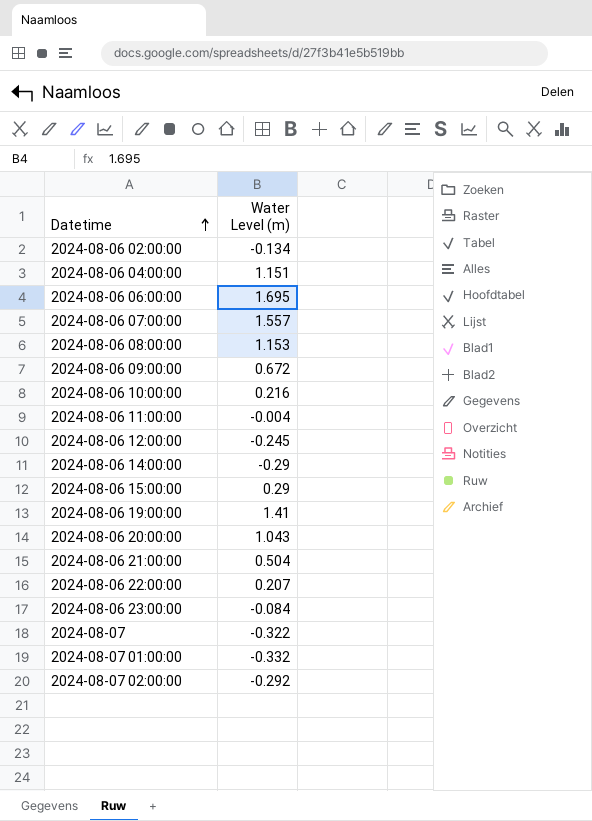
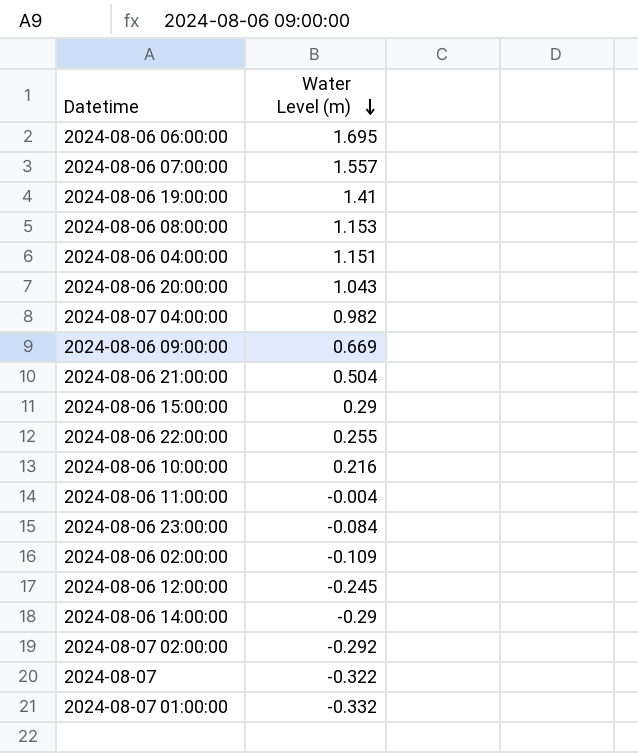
row order: Datetime ascending -> Water Level (m) descending
row 2024-08-07 04:00:00: none -> 0.982
2024-08-06 09:00:00 | Water Level (m): 0.672 -> 0.669
2024-08-06 22:00:00 | Water Level (m): 0.207 -> 0.255
2024-08-06 02:00:00 | Water Level (m): -0.134 -> -0.109

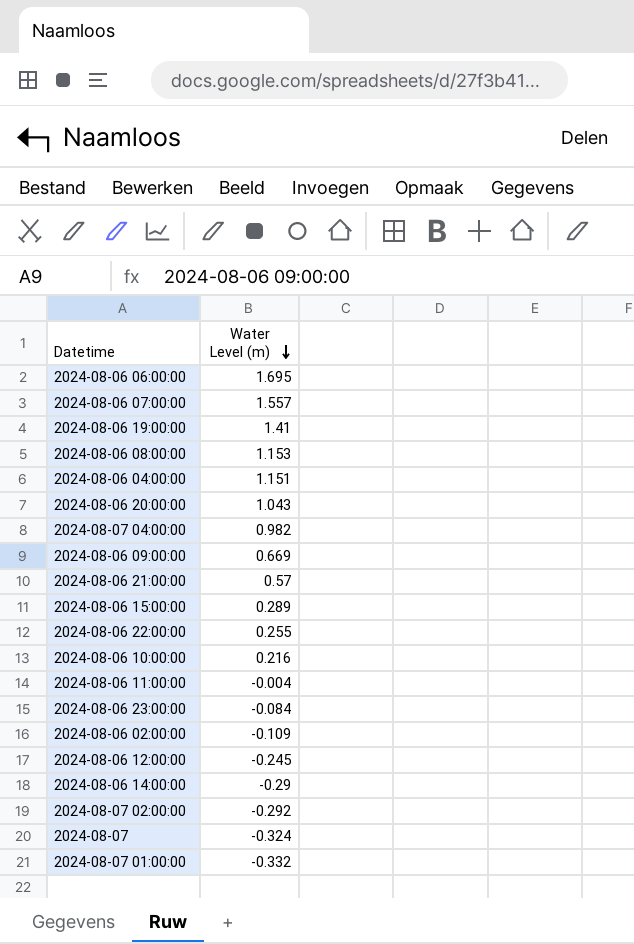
2024-08-06 21:00:00 | Water Level (m): 0.504 -> 0.57
2024-08-06 15:00:00 | Water Level (m): 0.29 -> 0.289
2024-08-07 | Water Level (m): -0.322 -> -0.324

